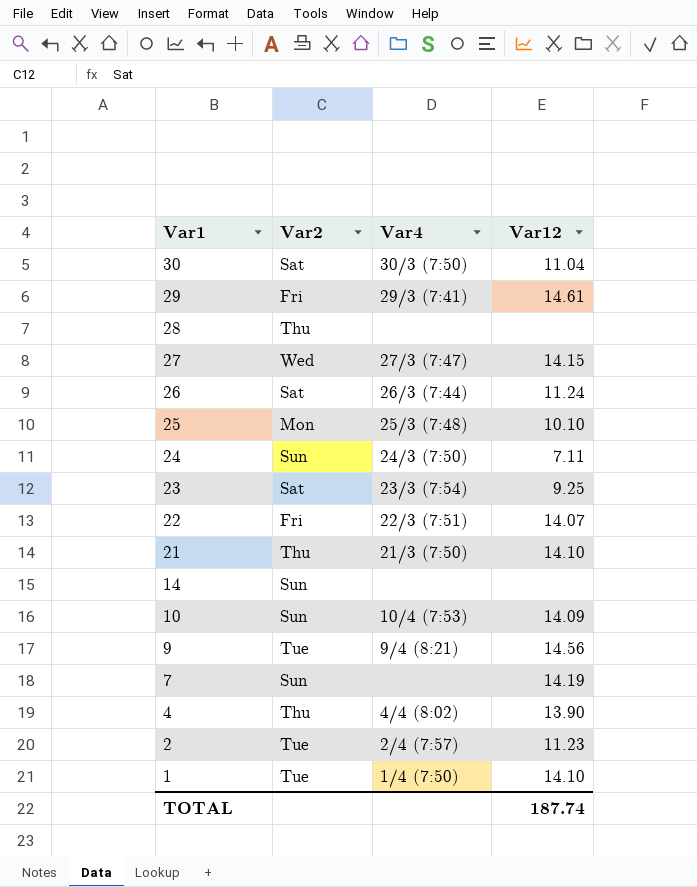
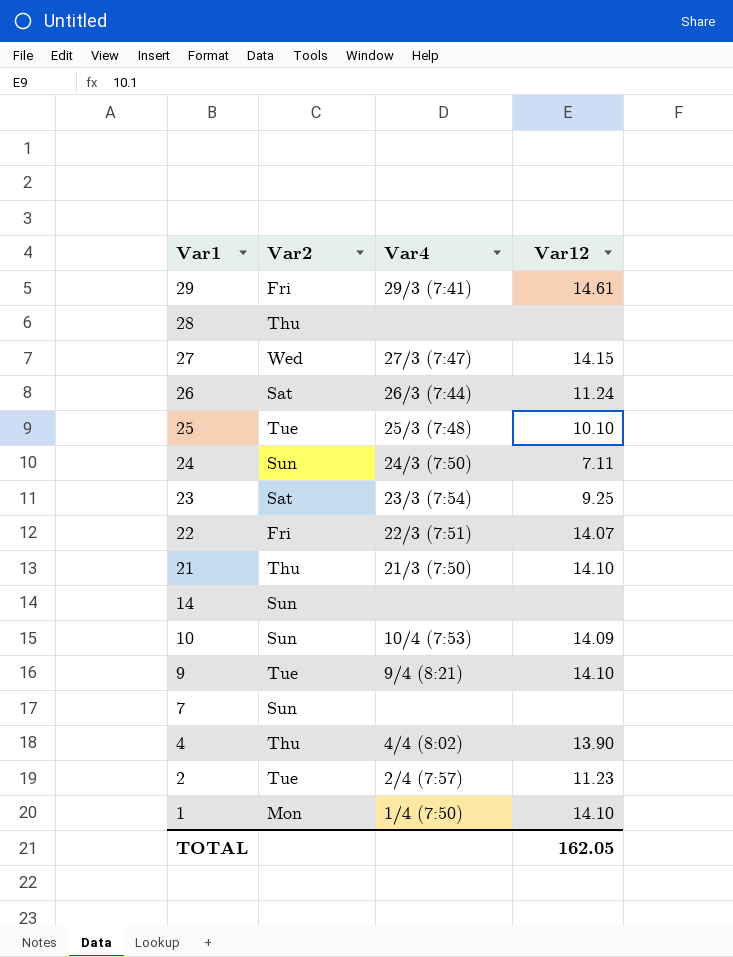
row 30: Sat | 30/3 (7:50) | 11.04 -> none
25 | Var2: Mon -> Tue
9 | Var12: 14.56 -> 14.10
7 | Var12: 14.19 -> none
1 | Var2: Tue -> Mon
TOTAL | Var12: 187.74 -> 162.05

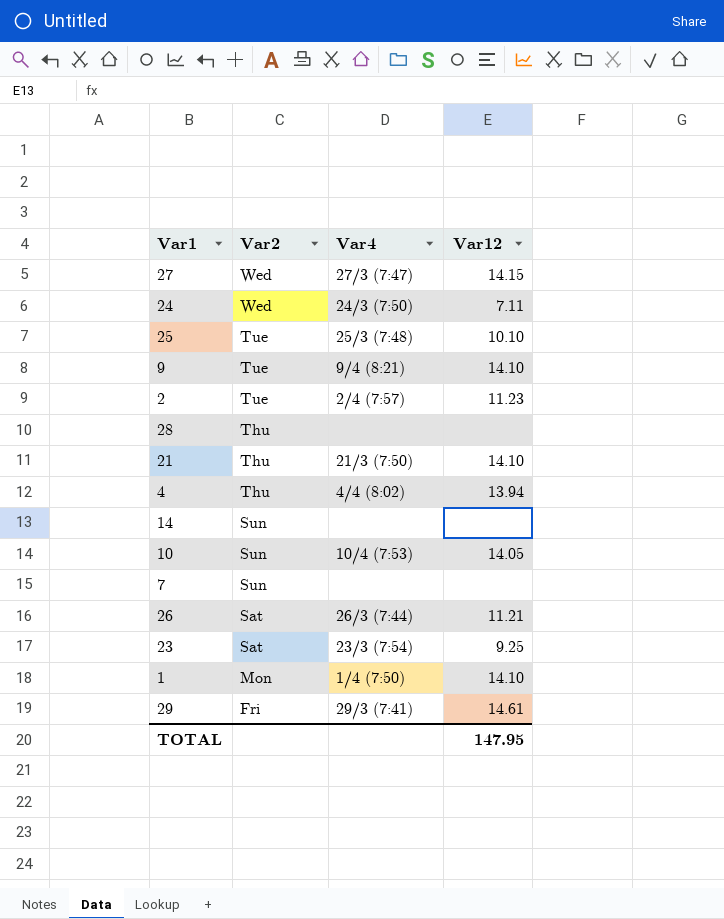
row order: Var1 descending -> Var2 descending
row 22: Fri | 22/3 (7:51) | 14.07 -> none
24 | Var2: Sun -> Wed
4 | Var12: 13.90 -> 13.94
10 | Var12: 14.09 -> 14.05
26 | Var12: 11.24 -> 11.21
TOTAL | Var12: 162.05 -> 147.95

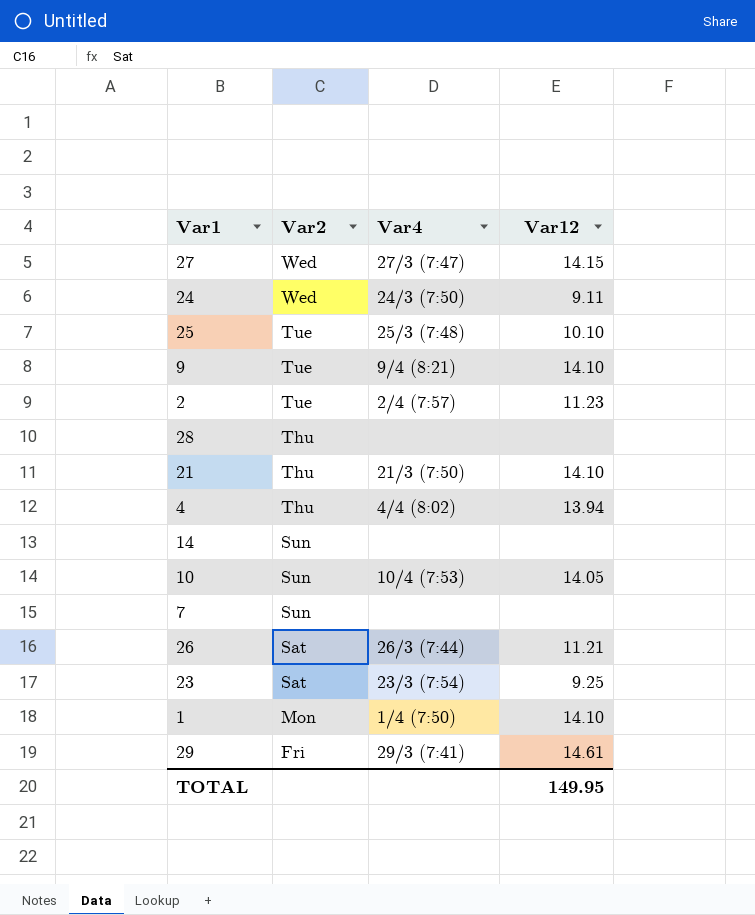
24 | Var12: 7.11 -> 9.11
TOTAL | Var12: 147.95 -> 149.95

